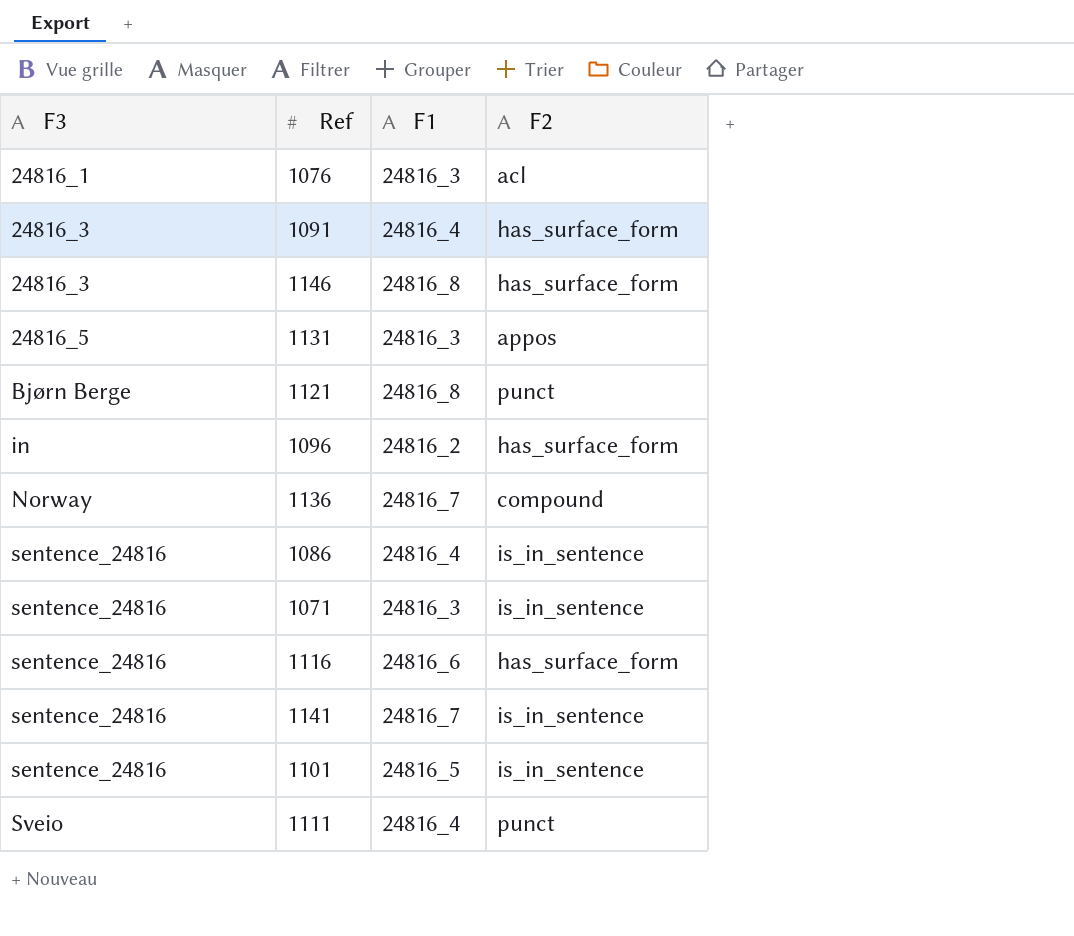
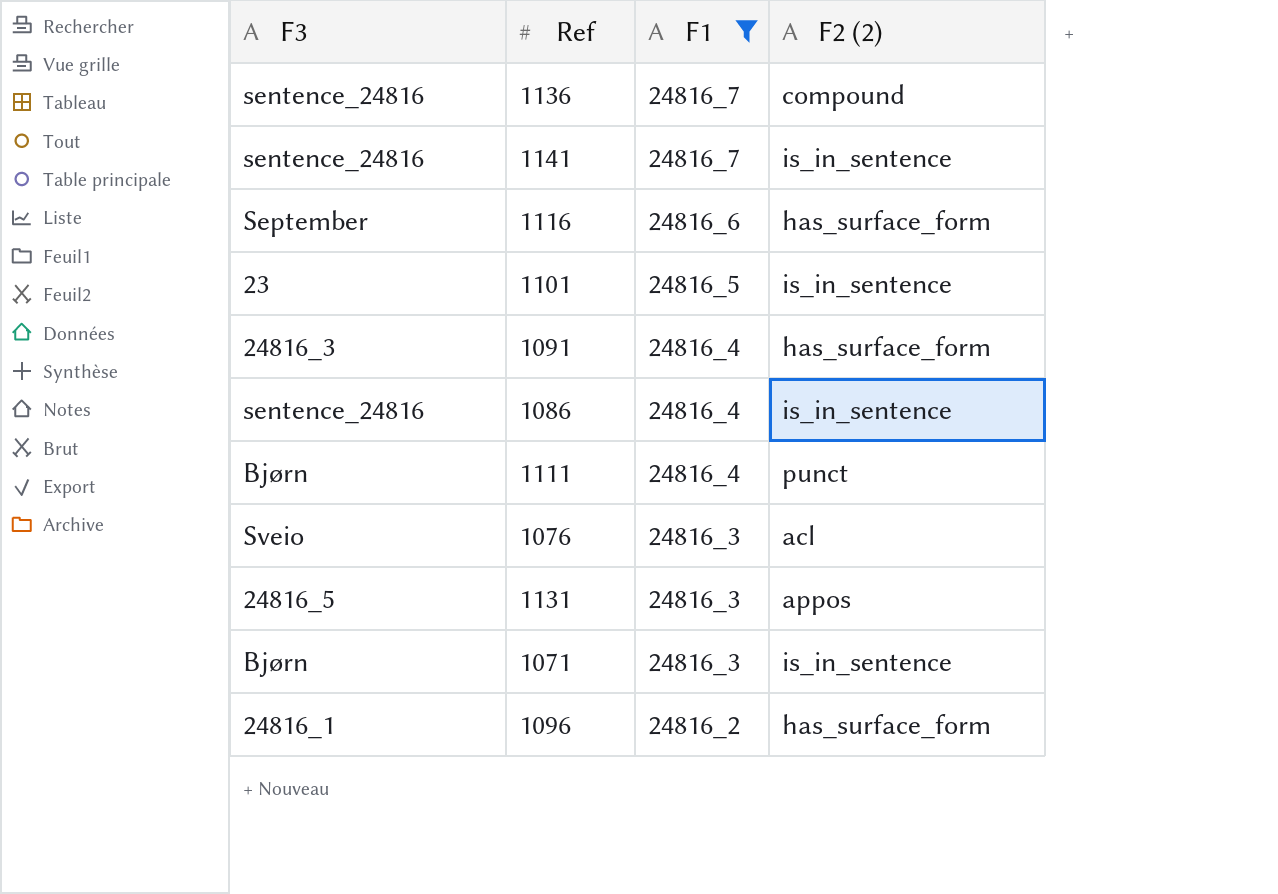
filter: none -> F1 != 24816_8
row order: F3 ascending -> F1 descending
column name: F2 -> F2 (2)
1136 | F3: Norway -> sentence_24816
1116 | F3: sentence_24816 -> September
1101 | F3: sentence_24816 -> 23
1111 | F3: Sveio -> Bjørn
1076 | F3: 24816_1 -> Sveio
1071 | F3: sentence_24816 -> Bjørn
1096 | F3: in -> 24816_1

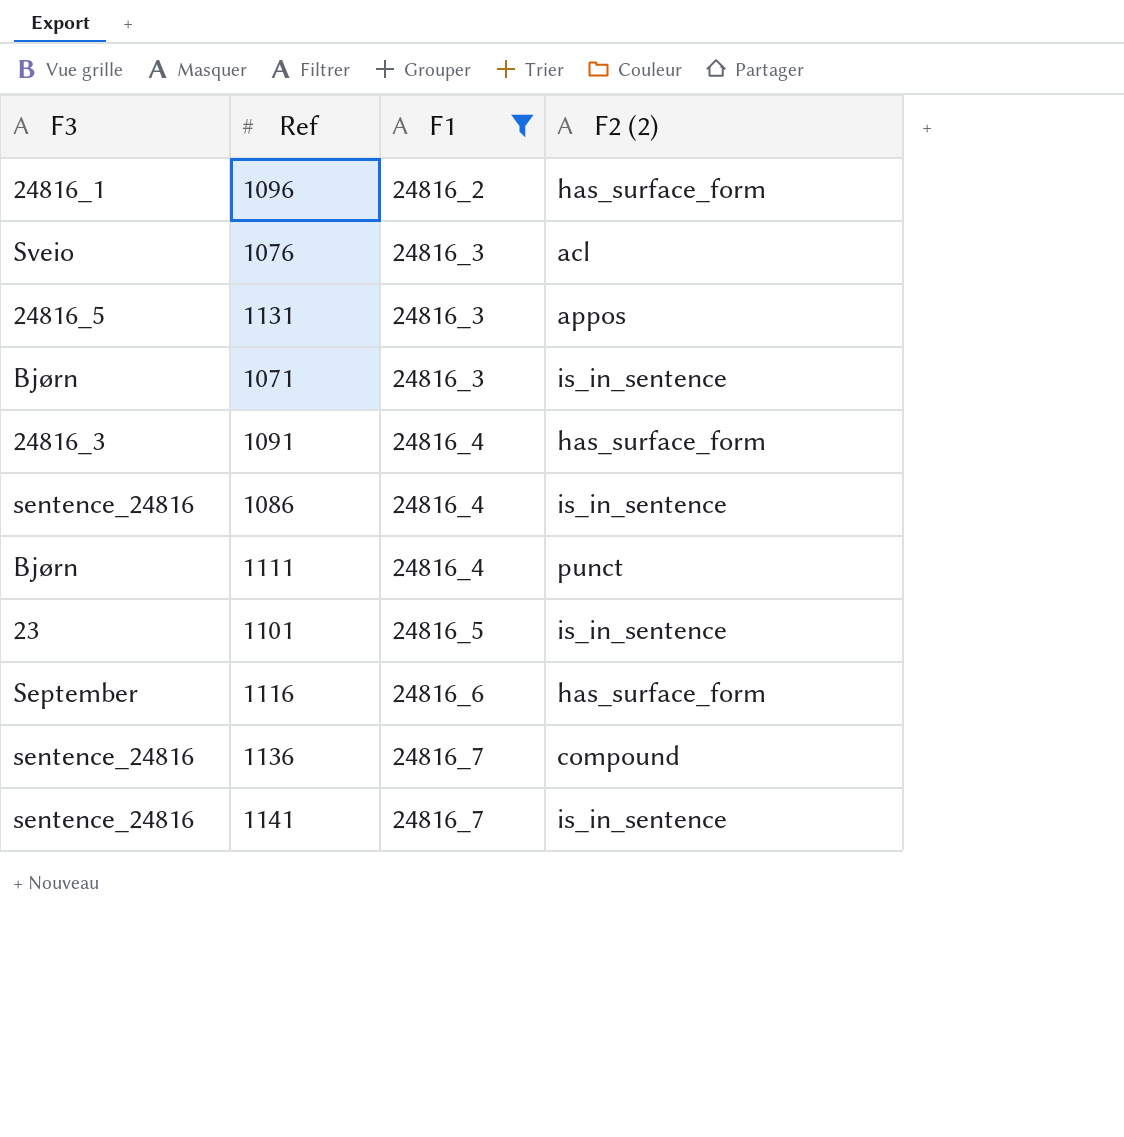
row order: F1 descending -> F1 ascending

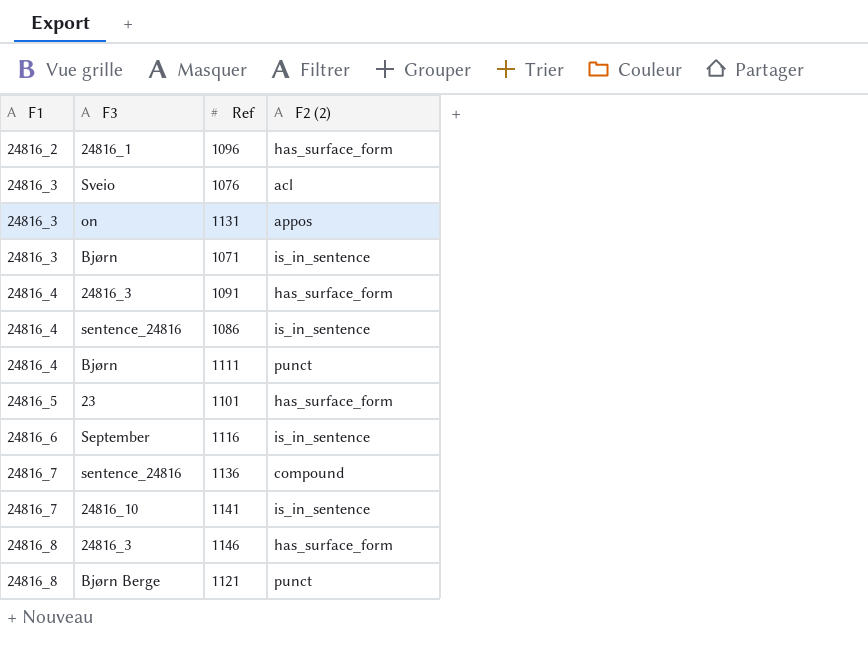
filter: F1 != 24816_8 -> none
column F1 | position: 3 -> 1
1131 | F3: 24816_5 -> on
1101 | F2 (2): is_in_sentence -> has_surface_form
1116 | F2 (2): has_surface_form -> is_in_sentence
1141 | F3: sentence_24816 -> 24816_10

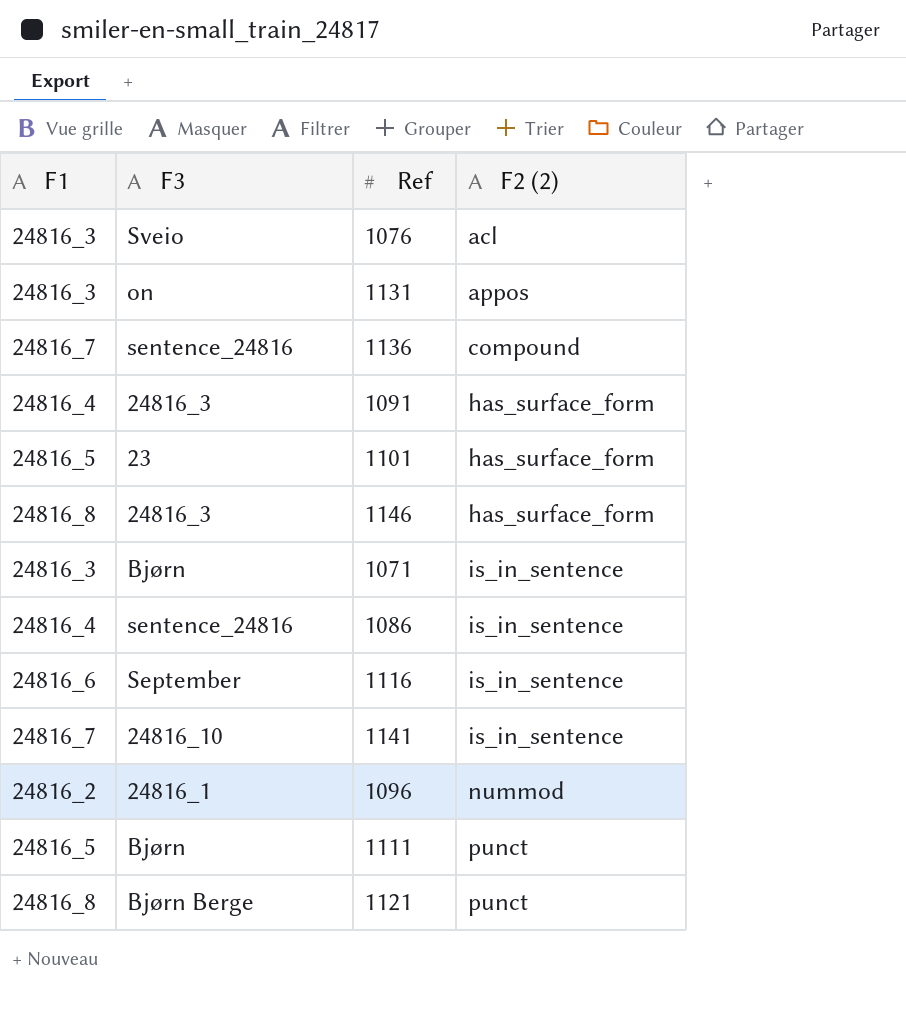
row order: F1 ascending -> F2 (2) ascending
1096 | F2 (2): has_surface_form -> nummod
1111 | F1: 24816_4 -> 24816_5

